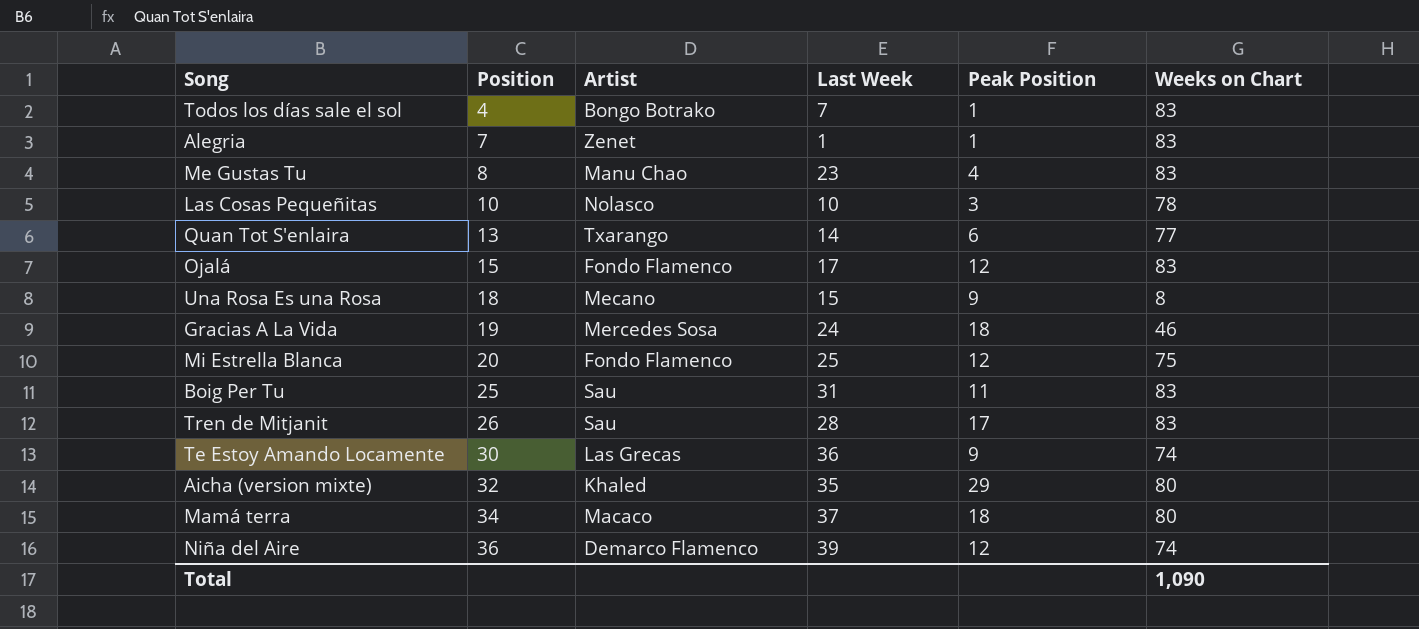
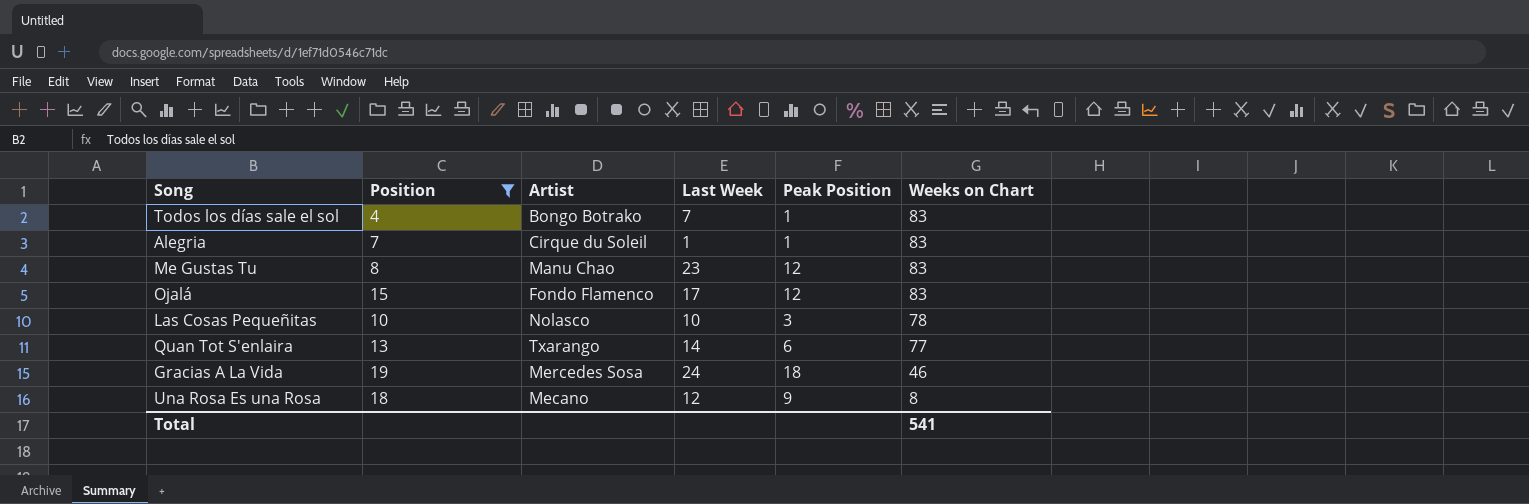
filter: none -> Position <= 19
row order: Position ascending -> Weeks on Chart descending
Alegria | Artist: Zenet -> Cirque du Soleil
Me Gustas Tu | Peak Position: 4 -> 12
Una Rosa Es una Rosa | Last Week: 15 -> 12
Total | Weeks on Chart: 1,090 -> 541

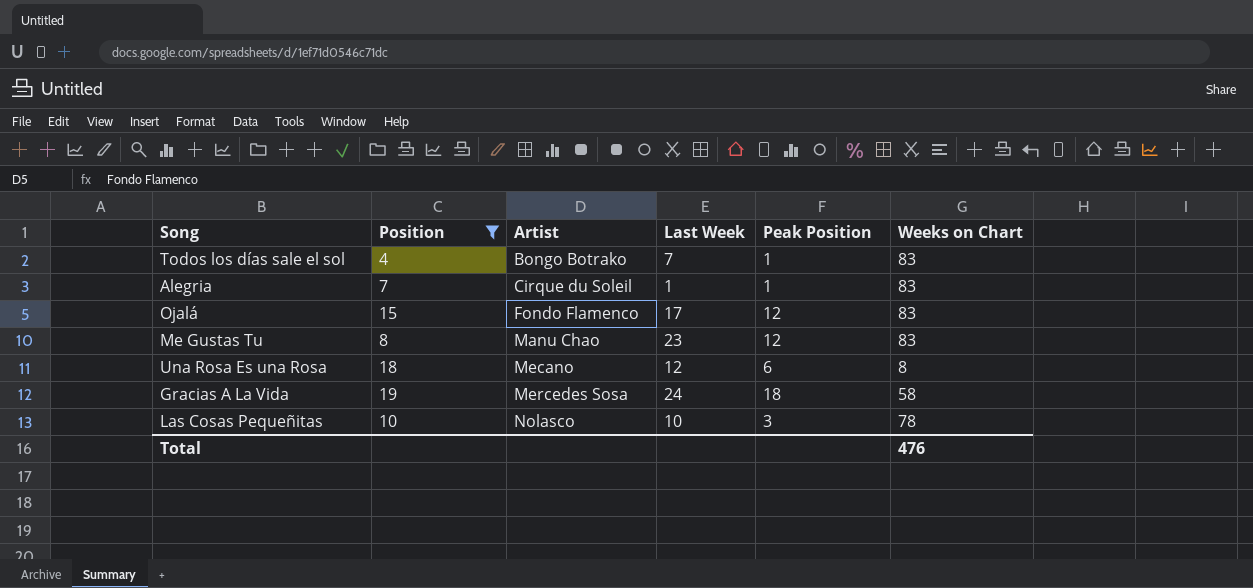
row order: Weeks on Chart descending -> Artist ascending
row Quan Tot S'enlaira: 13 | Txarango | 14 | 6 | 77 -> none
Una Rosa Es una Rosa | Peak Position: 9 -> 6
Gracias A La Vida | Weeks on Chart: 46 -> 58
Total | Weeks on Chart: 541 -> 476

